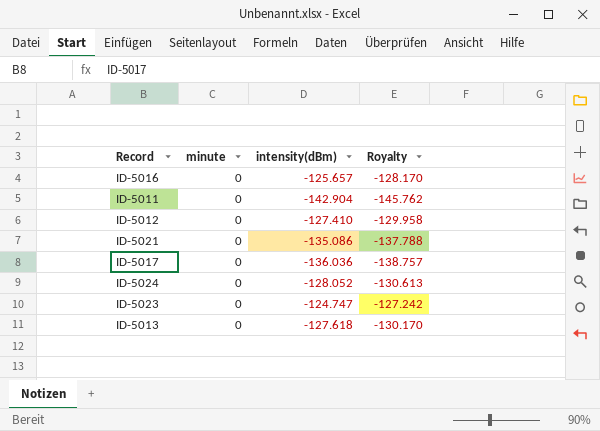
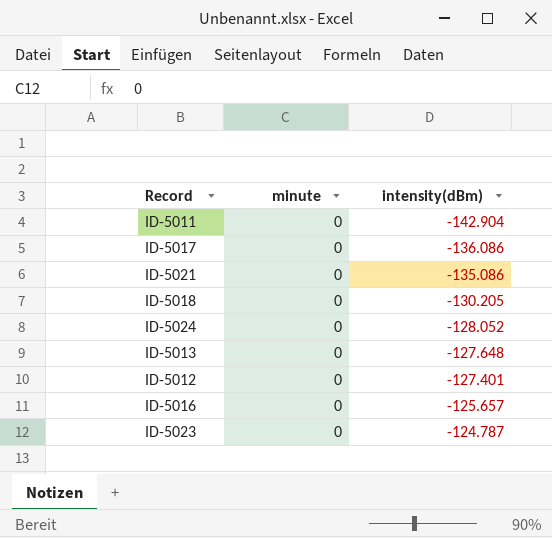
row order: none -> intensity(dBm) ascending
column Royalty | formula: [intensity(dBm)] * 1.02 -> none
ID-5017 | intensity(dBm): -136.036 -> -136.086
row ID-5018: none -> 0 | -130.205
ID-5013 | intensity(dBm): -127.618 -> -127.648
ID-5012 | intensity(dBm): -127.410 -> -127.401
ID-5023 | intensity(dBm): -124.747 -> -124.787

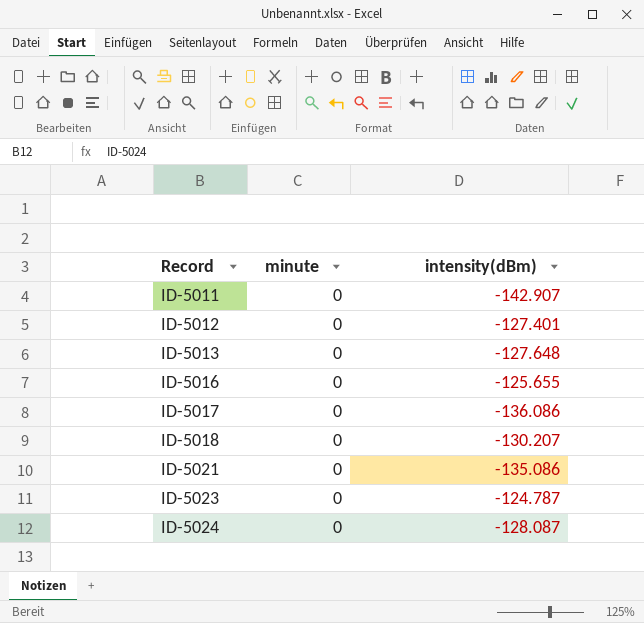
row order: intensity(dBm) ascending -> Record ascending
ID-5011 | intensity(dBm): -142.904 -> -142.907
ID-5016 | intensity(dBm): -125.657 -> -125.655
ID-5018 | intensity(dBm): -130.205 -> -130.207
ID-5024 | intensity(dBm): -128.052 -> -128.087

